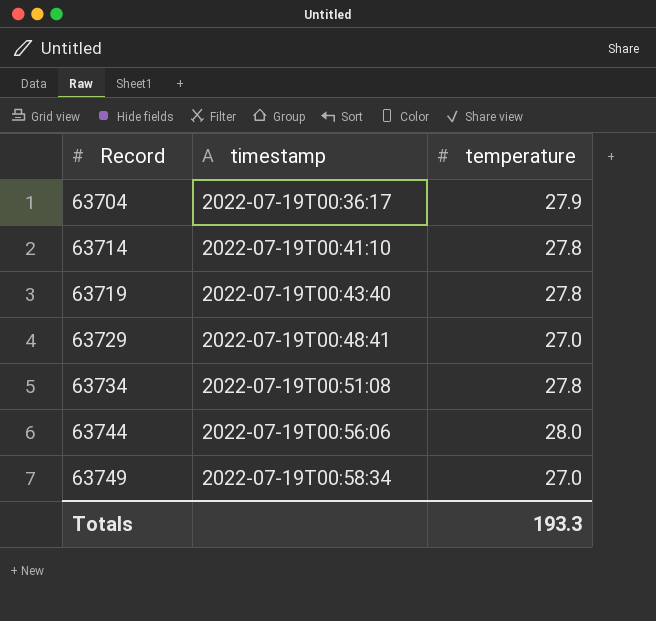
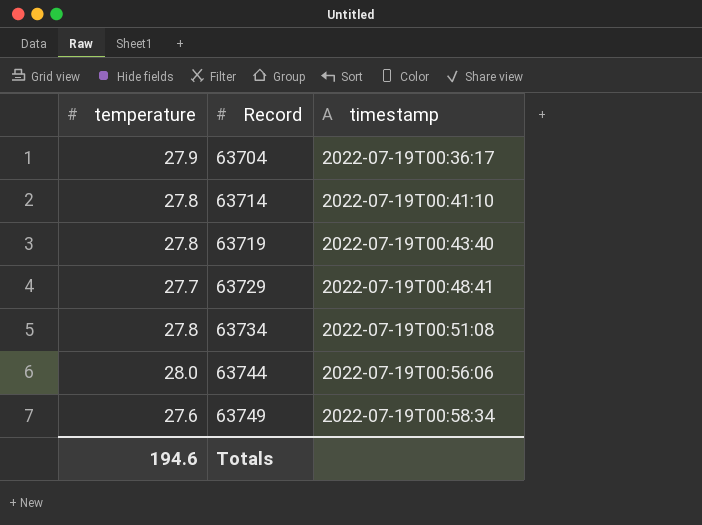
column temperature | position: 3 -> 1
63729 | temperature: 27.0 -> 27.7
63749 | temperature: 27.0 -> 27.6
Totals | temperature: 193.3 -> 194.6

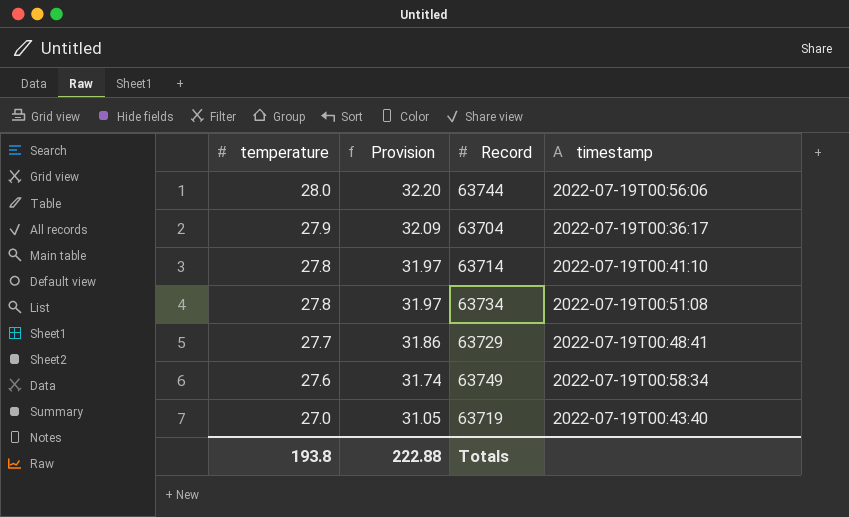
row order: Record ascending -> temperature descending
column Provision | formula: none -> [temperature] * 1.15
63719 | temperature: 27.8 -> 27.0
Totals | temperature: 194.6 -> 193.8

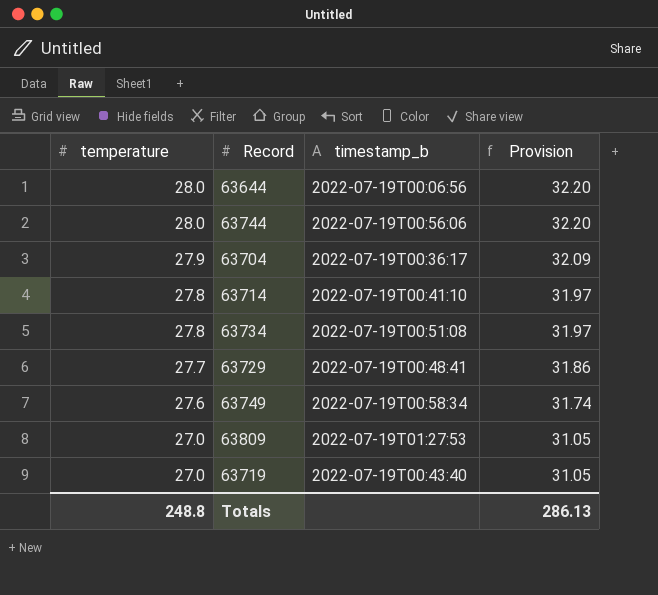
column name: timestamp -> timestamp_b
column Provision | position: 2 -> 4
row 63644: none -> 28.0 | 2022-07-19T00:06:56 | 32.20
row 63809: none -> 27.0 | 2022-07-19T01:27:53 | 31.05
Totals | temperature: 193.8 -> 248.8
Totals | Provision: 222.88 -> 286.13

